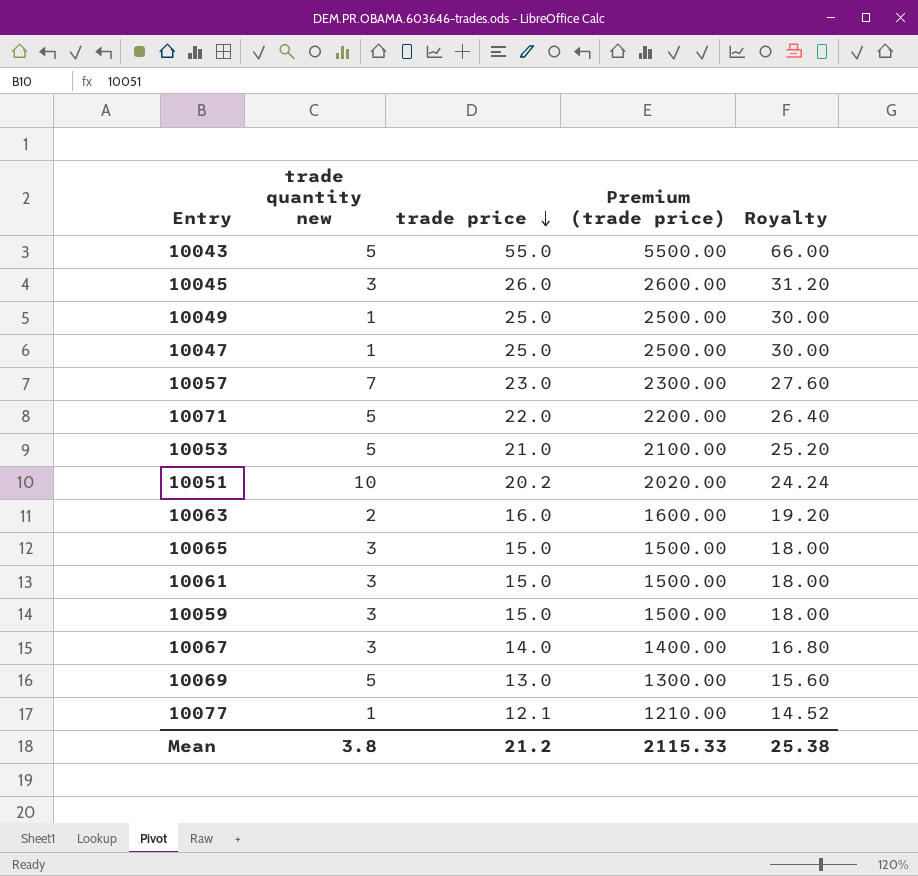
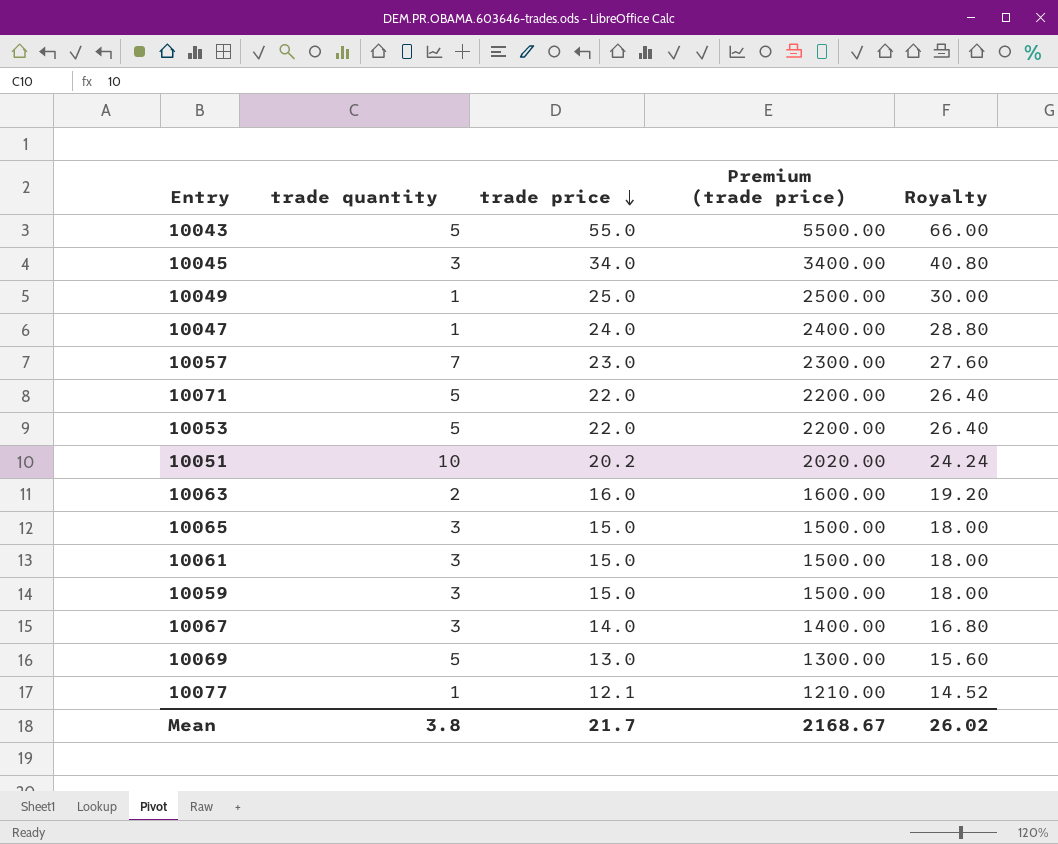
column name: trade quantity new -> trade quantity
10045 | trade price: 26.0 -> 34.0
10045 | Premium (trade price): 2600.00 -> 3400.00
10045 | Royalty: 31.20 -> 40.80
10047 | trade price: 25.0 -> 24.0
10047 | Premium (trade price): 2500.00 -> 2400.00
10047 | Royalty: 30.00 -> 28.80
10053 | trade price: 21.0 -> 22.0
10053 | Premium (trade price): 2100.00 -> 2200.00
10053 | Royalty: 25.20 -> 26.40
Mean | trade price: 21.2 -> 21.7
Mean | Premium (trade price): 2115.33 -> 2168.67
Mean | Royalty: 25.38 -> 26.02

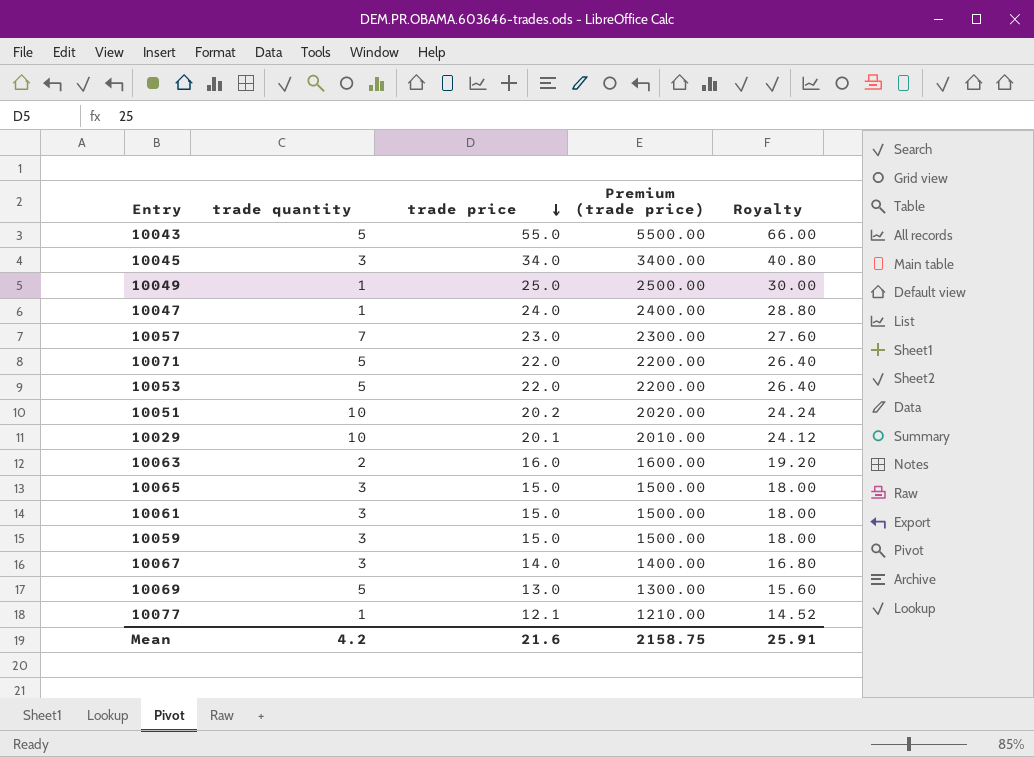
row 10029: none -> 10 | 20.1 | 2010.00 | 24.12
Mean | trade quantity: 3.8 -> 4.2
Mean | trade price: 21.7 -> 21.6
Mean | Premium (trade price): 2168.67 -> 2158.75
Mean | Royalty: 26.02 -> 25.91

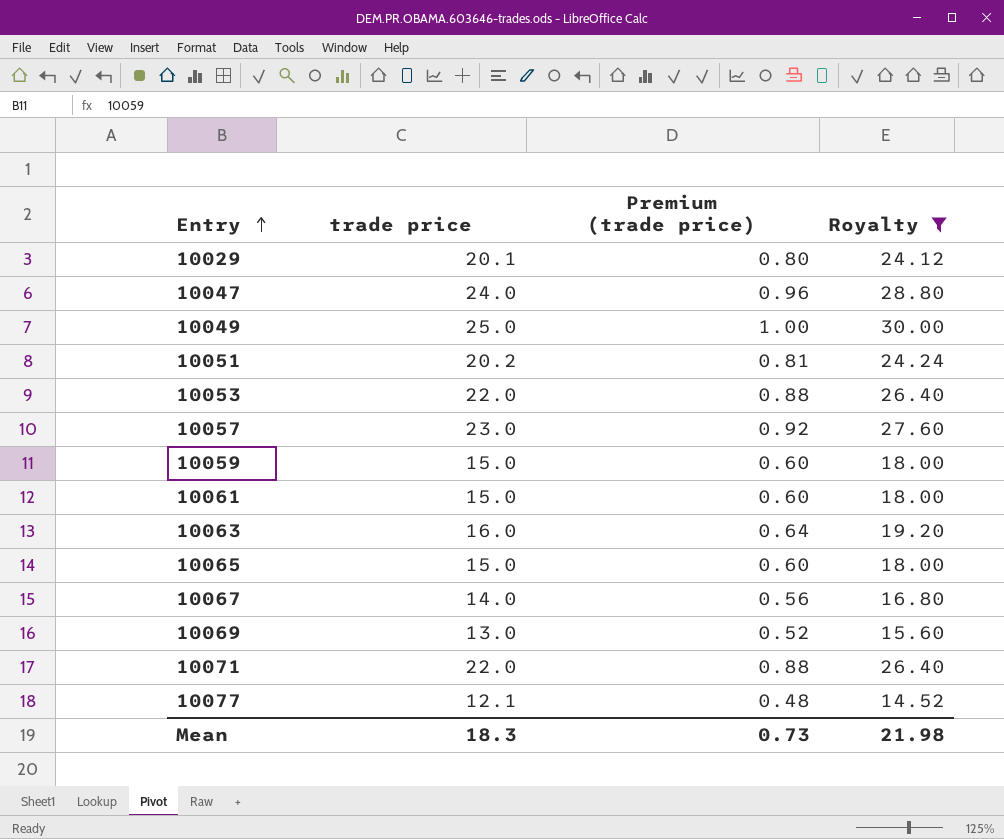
filter: none -> Royalty <= 30.00
row order: trade price descending -> Entry ascending
column trade quantity | position: 2 -> none
column Premium (trade price) | formula: [trade price] * 100 -> [trade price] * 0.04
Mean | trade price: 21.6 -> 18.3
Mean | Premium (trade price): 2158.75 -> 0.73
Mean | Royalty: 25.91 -> 21.98

